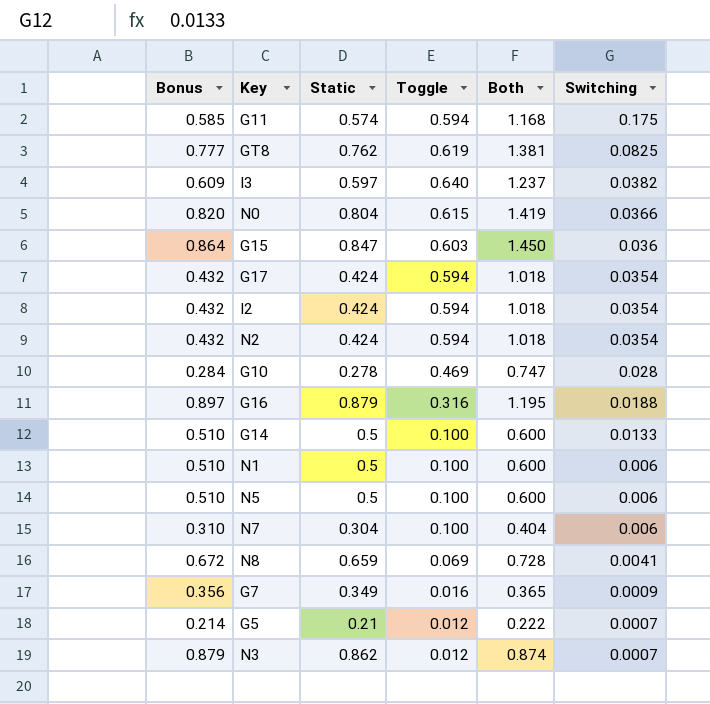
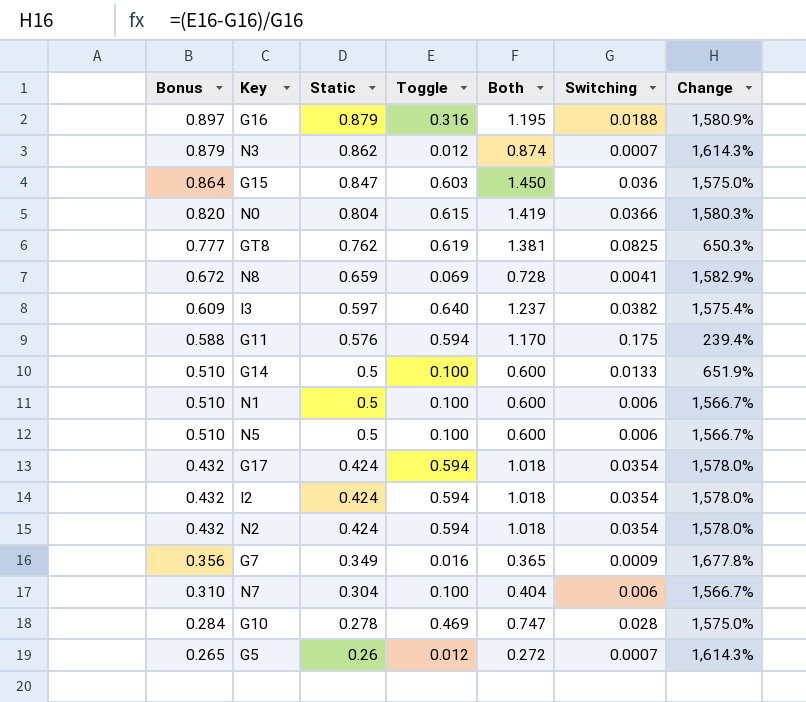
row order: Switching descending -> Bonus descending
column Change | formula: none -> ([Toggle] - [Switching]) / [Switching]
G11 | Bonus: 0.585 -> 0.588
G11 | Static: 0.574 -> 0.576
G11 | Both: 1.168 -> 1.170
G5 | Bonus: 0.214 -> 0.265
G5 | Static: 0.21 -> 0.26
G5 | Both: 0.222 -> 0.272

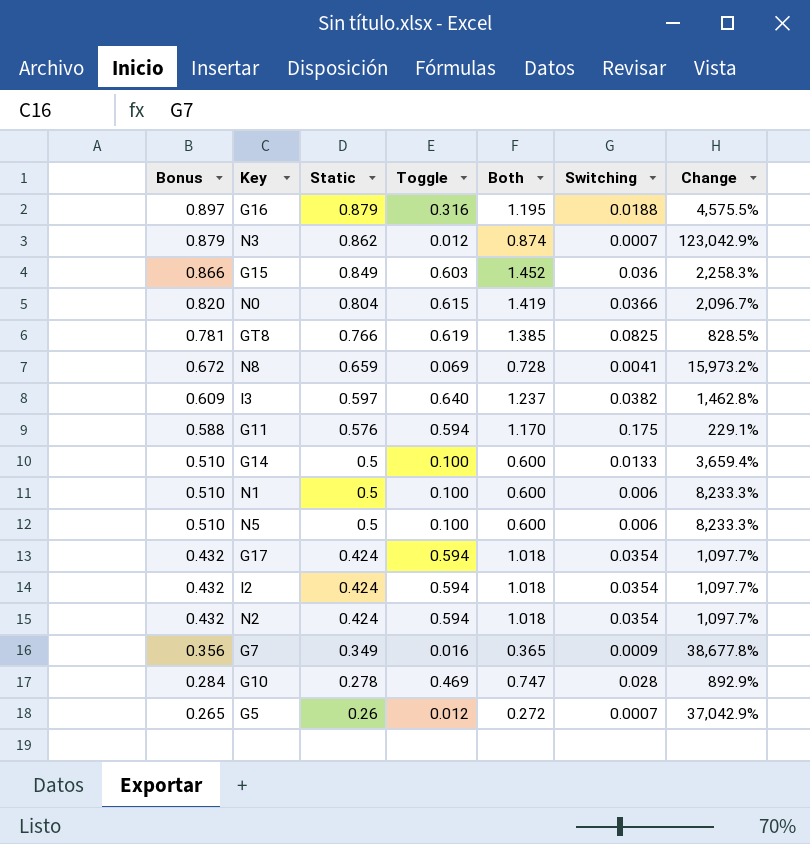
column Change | formula: ([Toggle] - [Switching]) / [Switching] -> ([Static] - [Switching]) / [Switching]
row N7: 0.310 | 0.304 | 0.100 | 0.404 | 0.006 | 1,566.7% -> none
G15 | Bonus: 0.864 -> 0.866
G15 | Static: 0.847 -> 0.849
G15 | Both: 1.450 -> 1.452
GT8 | Bonus: 0.777 -> 0.781
GT8 | Static: 0.762 -> 0.766
GT8 | Both: 1.381 -> 1.385

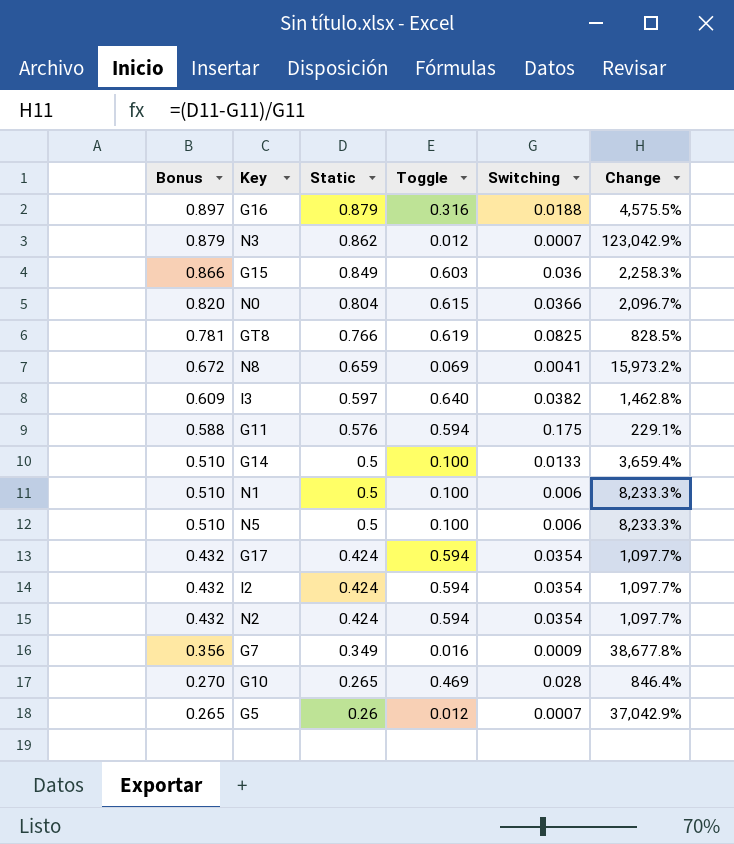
column Both | formula: [Static] + [Toggle] -> none
G10 | Bonus: 0.284 -> 0.270
G10 | Static: 0.278 -> 0.265
G10 | Change: 892.9% -> 846.4%

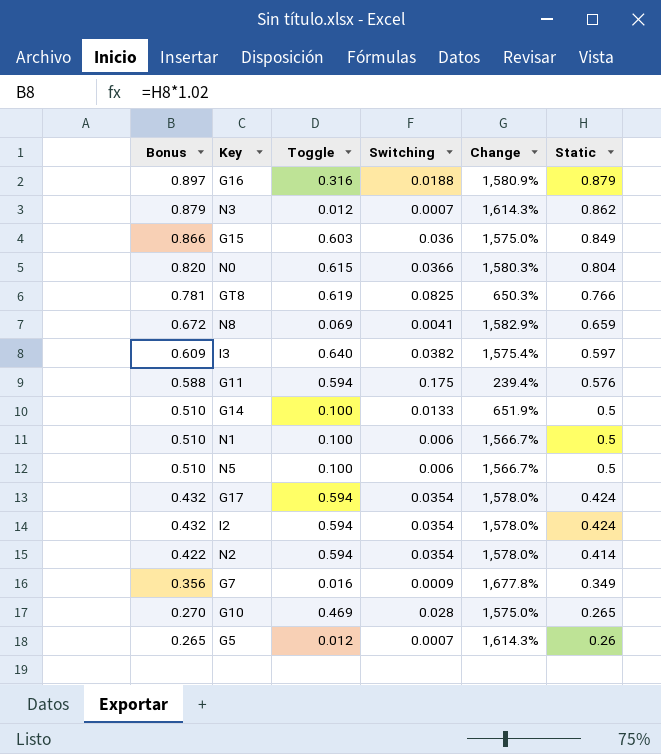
column Change | formula: ([Static] - [Switching]) / [Switching] -> ([Toggle] - [Switching]) / [Switching]
column Static | position: 3 -> 6
N2 | Bonus: 0.432 -> 0.422
N2 | Static: 0.424 -> 0.414

